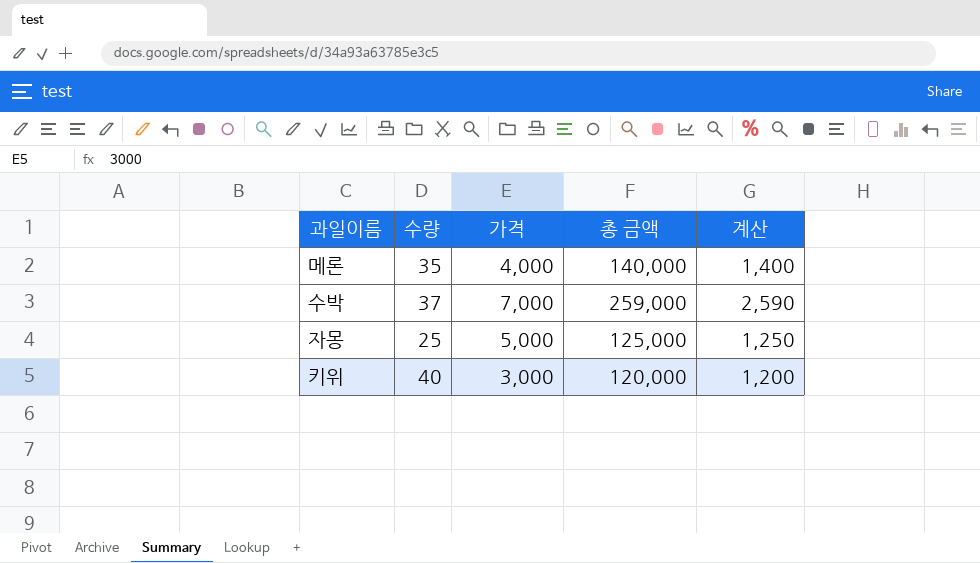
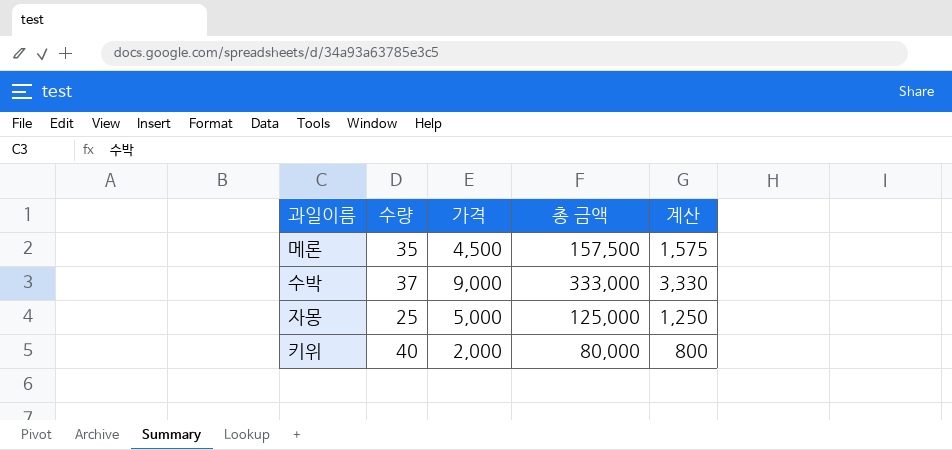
메론 | 가격: 4,000 -> 4,500
메론 | 총 금액: 140,000 -> 157,500
메론 | 계산: 1,400 -> 1,575
수박 | 가격: 7,000 -> 9,000
수박 | 총 금액: 259,000 -> 333,000
수박 | 계산: 2,590 -> 3,330
키위 | 가격: 3,000 -> 2,000
키위 | 총 금액: 120,000 -> 80,000
키위 | 계산: 1,200 -> 800

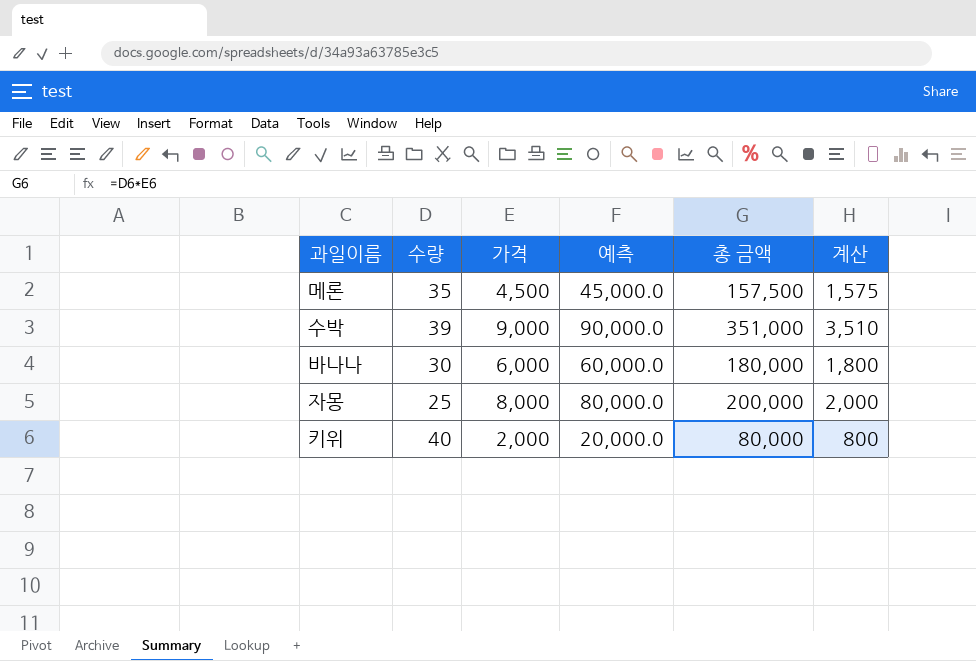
column 예측 | formula: none -> [가격] * 10
수박 | 수량: 37 -> 39
수박 | 총 금액: 333,000 -> 351,000
수박 | 계산: 3,330 -> 3,510
row 바나나: none -> 30 | 6,000 | 60,000.0 | 180,000 | 1,800
자몽 | 가격: 5,000 -> 8,000
자몽 | 총 금액: 125,000 -> 200,000
자몽 | 계산: 1,250 -> 2,000

